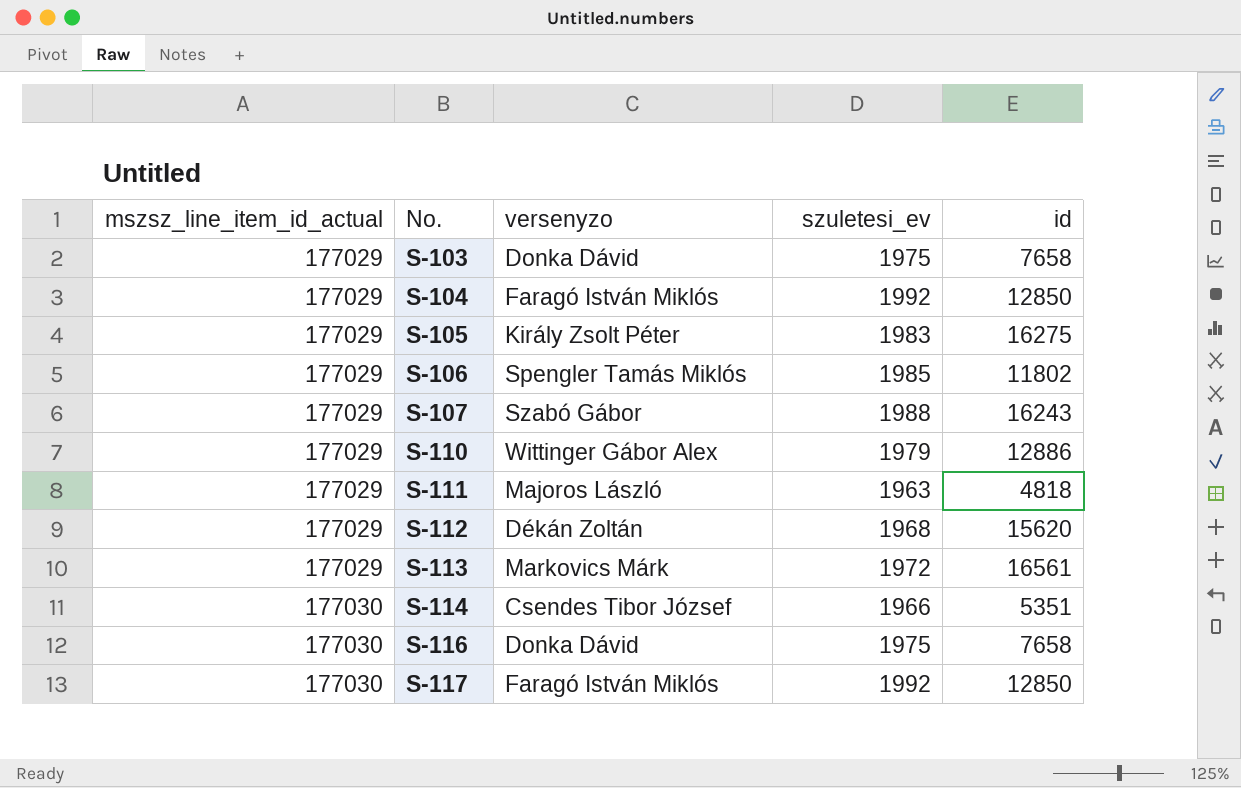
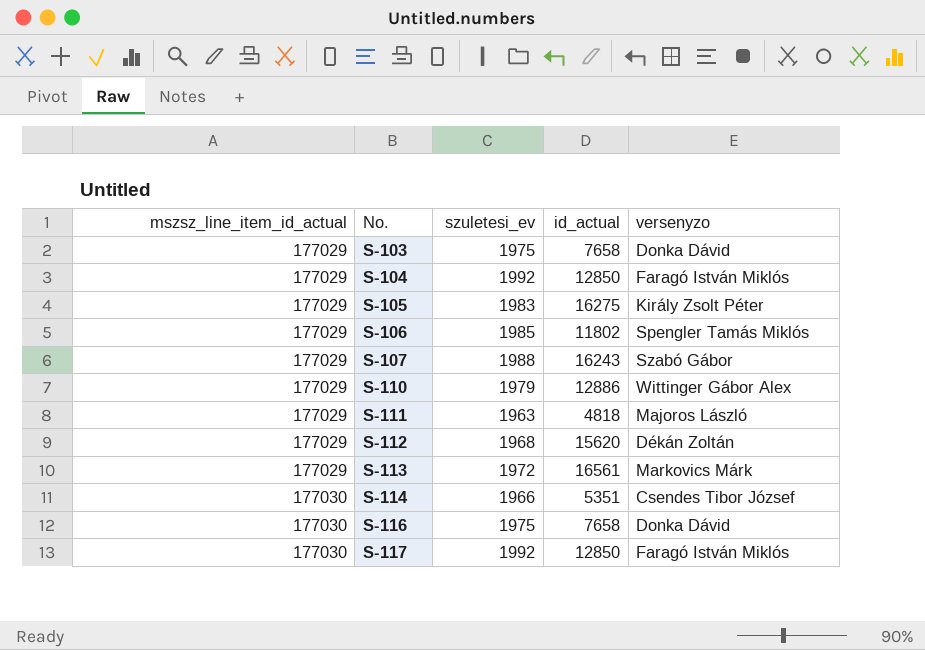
column name: id -> id_actual
column versenyzo | position: 3 -> 5

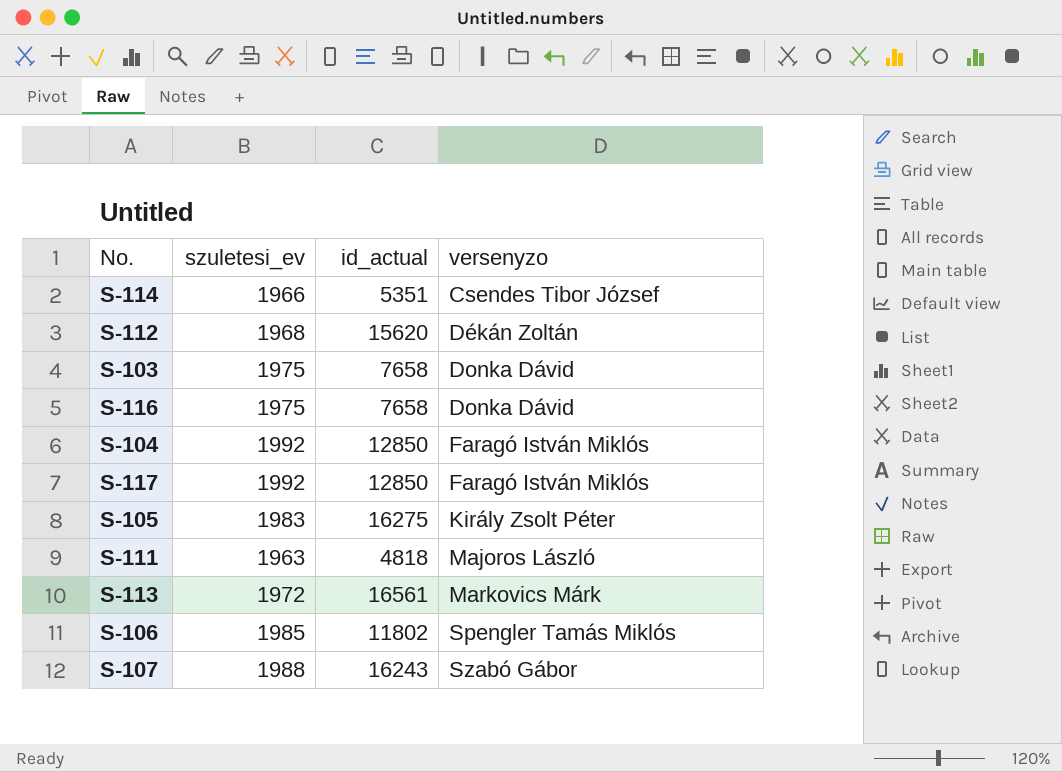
row order: mszsz_line_item_id_actual ascending -> versenyzo ascending
column mszsz_line_item_id_actual | position: 1 -> none
row S-110: 177029 | 1979 | 12886 | Wittinger Gábor Alex -> none

